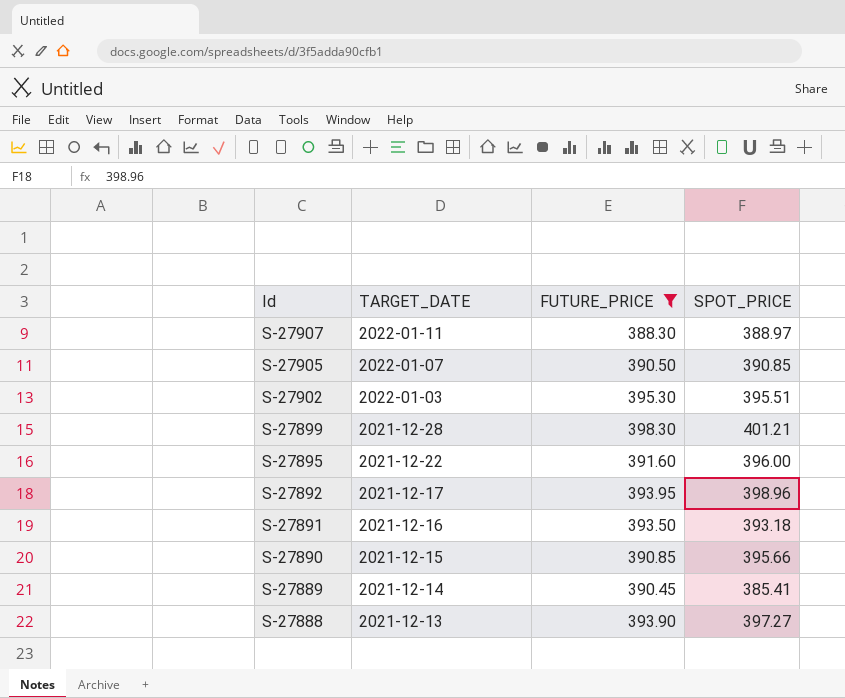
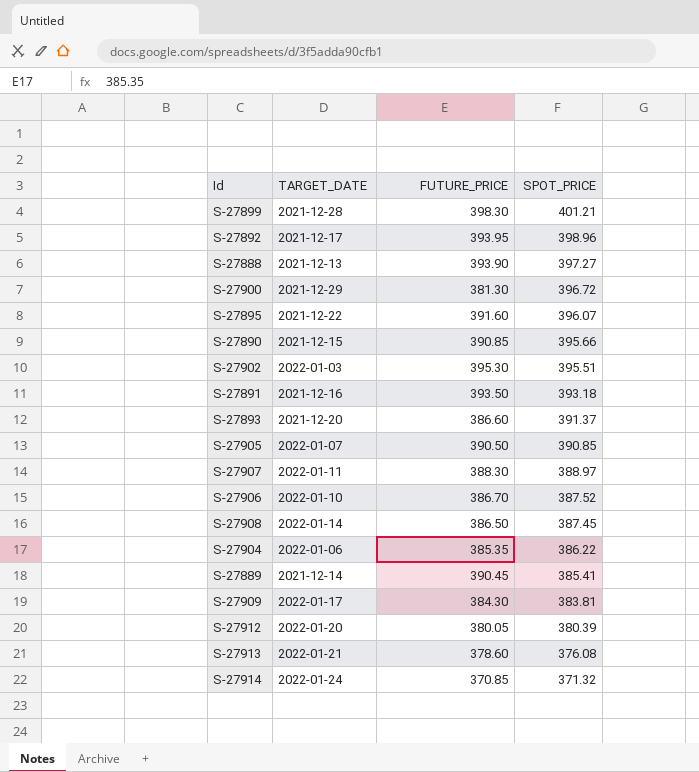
filter: FUTURE_PRICE >= 388.30 -> none
row order: Id descending -> SPOT_PRICE descending
S-27895 | SPOT_PRICE: 396.00 -> 396.07

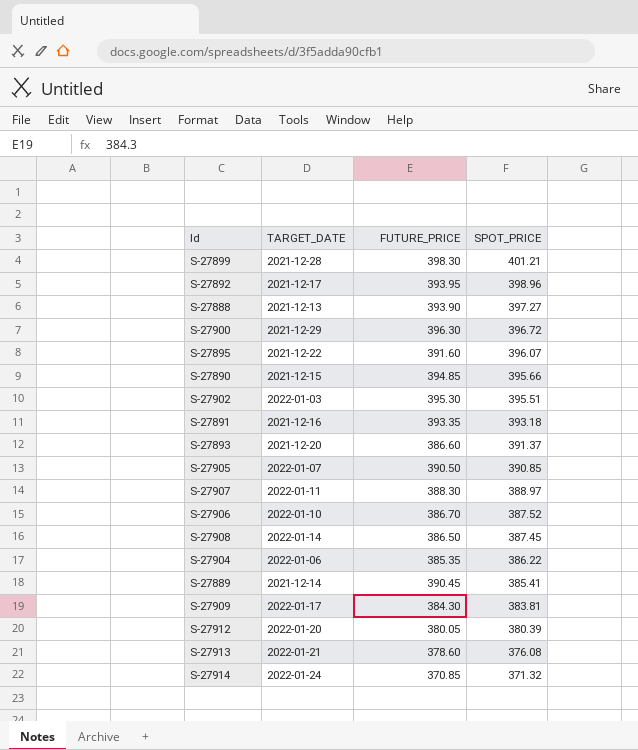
S-27900 | FUTURE_PRICE: 381.30 -> 396.30
S-27890 | FUTURE_PRICE: 390.85 -> 394.85
S-27891 | FUTURE_PRICE: 393.50 -> 393.35

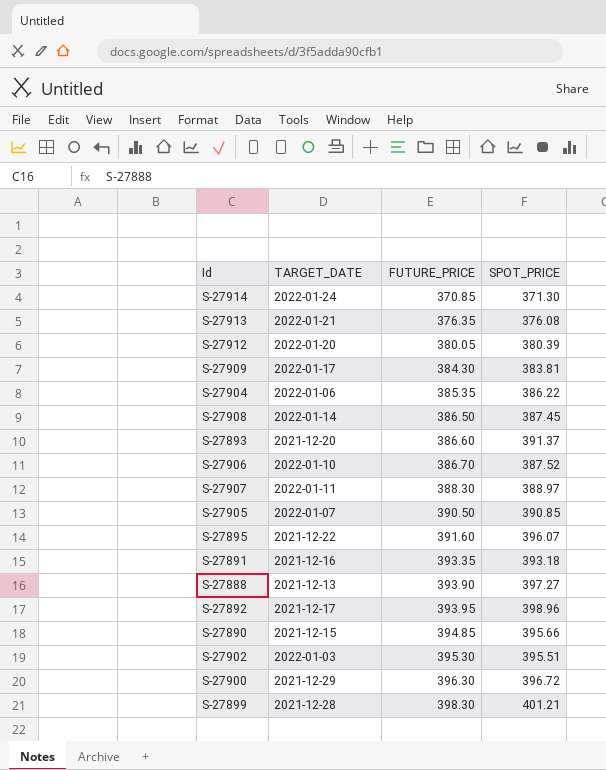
row order: SPOT_PRICE descending -> FUTURE_PRICE ascending
row S-27889: 2021-12-14 | 390.45 | 385.41 -> none
S-27914 | SPOT_PRICE: 371.32 -> 371.30
S-27913 | FUTURE_PRICE: 378.60 -> 376.35

